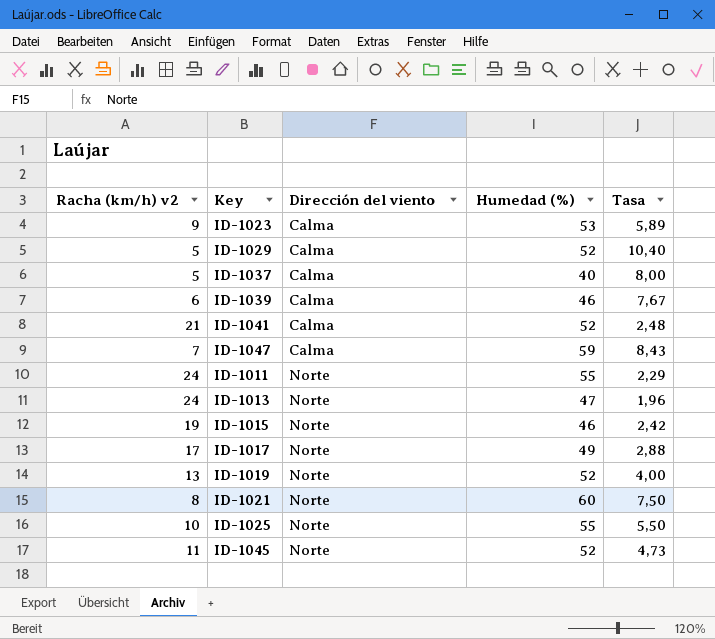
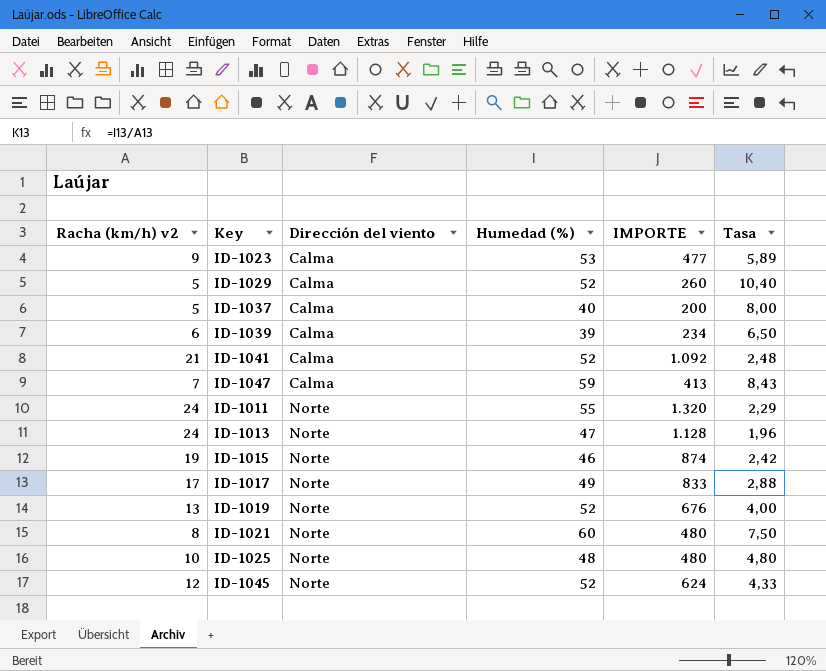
column IMPORTE | formula: none -> [Racha (km/h) v2] * [Humedad (%)]
ID-1039 | Humedad (%): 46 -> 39
ID-1039 | Tasa: 7,67 -> 6,50
ID-1025 | Humedad (%): 55 -> 48
ID-1025 | Tasa: 5,50 -> 4,80
ID-1045 | Racha (km/h) v2: 11 -> 12
ID-1045 | Tasa: 4,73 -> 4,33

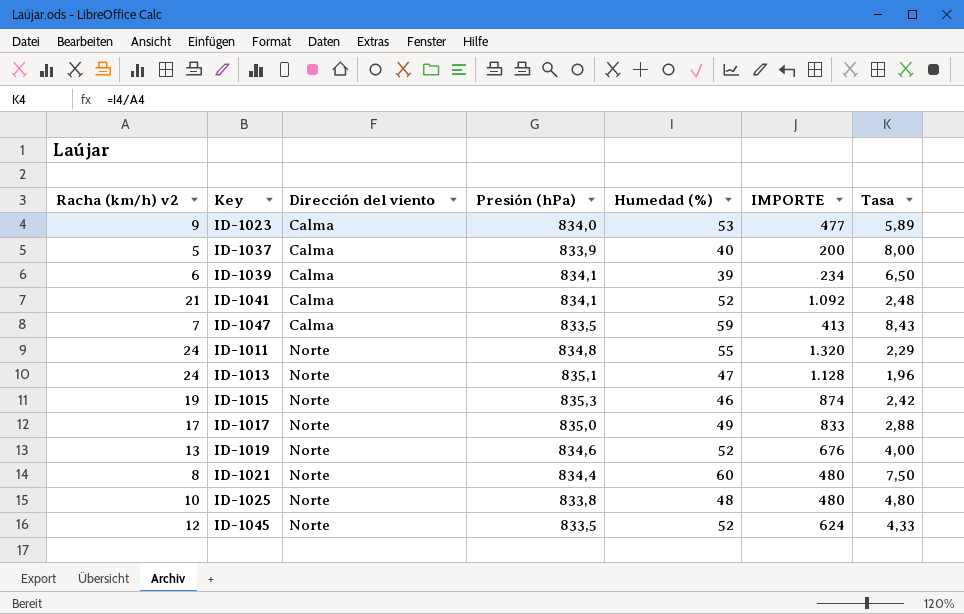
column Presión (hPa) | position: none -> 4
row ID-1029: 5 | Calma | 52 | 260 | 10,40 -> none

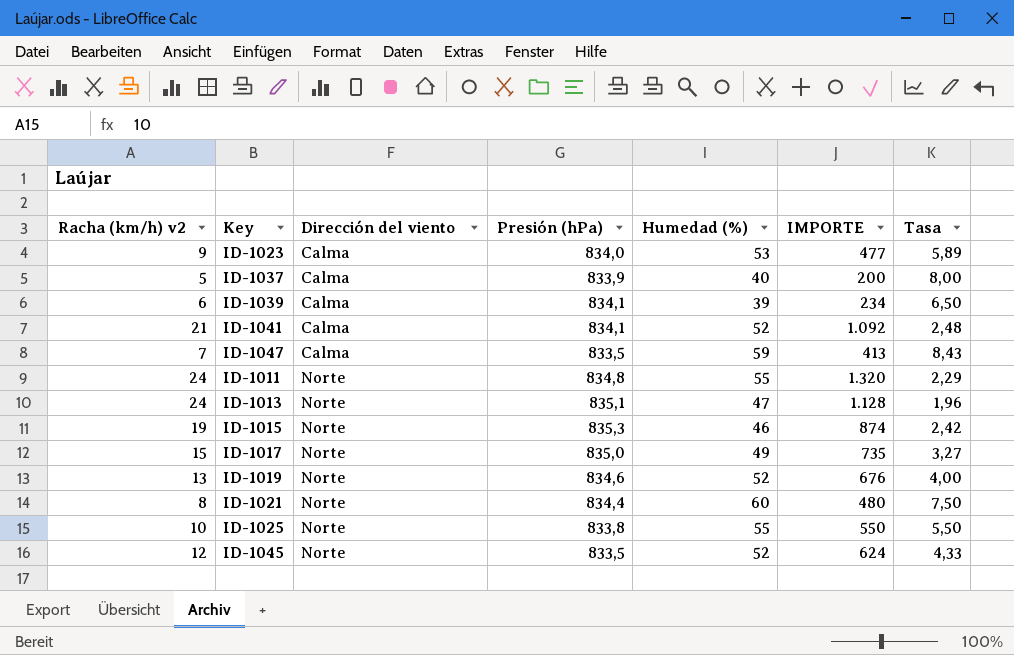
ID-1017 | Racha (km/h) v2: 17 -> 15
ID-1017 | IMPORTE: 833 -> 735
ID-1017 | Tasa: 2,88 -> 3,27
ID-1025 | Humedad (%): 48 -> 55
ID-1025 | IMPORTE: 480 -> 550
ID-1025 | Tasa: 4,80 -> 5,50

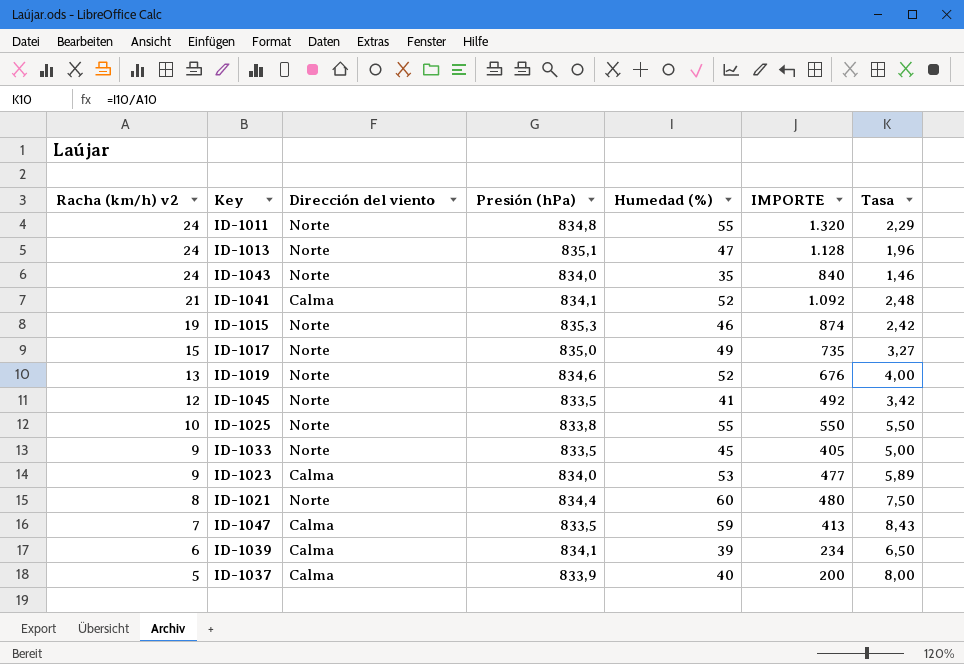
row order: Dirección del viento ascending -> Racha (km/h) v2 descending
row ID-1043: none -> 24 | Norte | 834,0 | 35 | 840 | 1,46
ID-1045 | Humedad (%): 52 -> 41
ID-1045 | IMPORTE: 624 -> 492
ID-1045 | Tasa: 4,33 -> 3,42
row ID-1033: none -> 9 | Norte | 833,5 | 45 | 405 | 5,00

